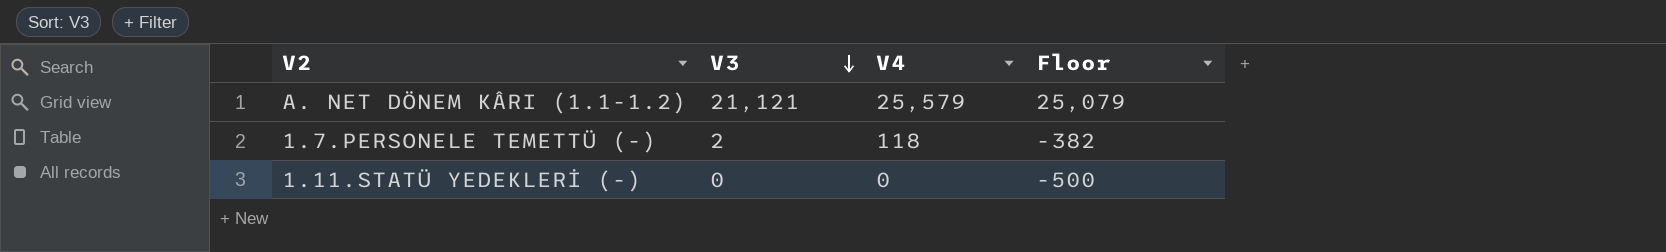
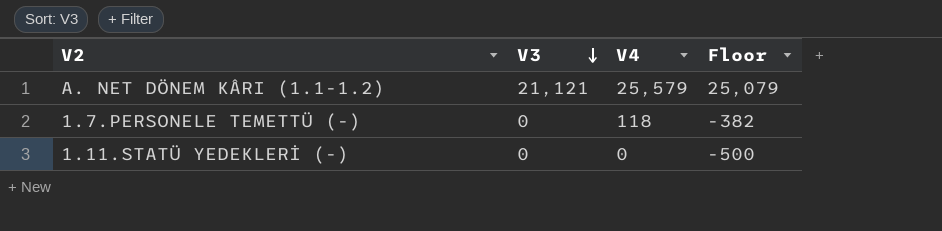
1.7.PERSONELE TEMETTÜ (-) | V3: 2 -> 0

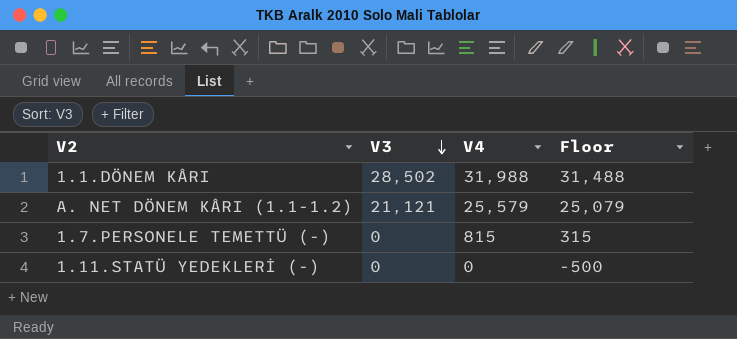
row 1.1.DÖNEM KÂRI: none -> 28,502 | 31,988 | 31,488
1.7.PERSONELE TEMETTÜ (-) | V4: 118 -> 815
1.7.PERSONELE TEMETTÜ (-) | Floor: -382 -> 315

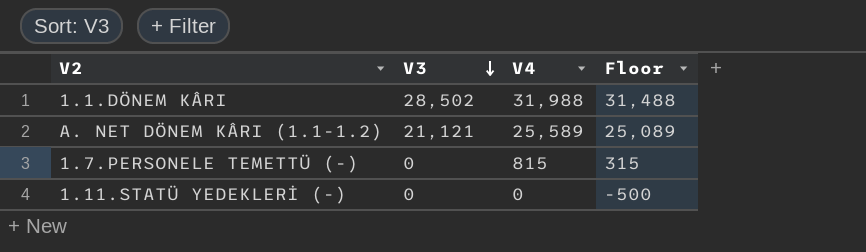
A. NET DÖNEM KÂRI (1.1-1.2) | V4: 25,579 -> 25,589
A. NET DÖNEM KÂRI (1.1-1.2) | Floor: 25,079 -> 25,089

